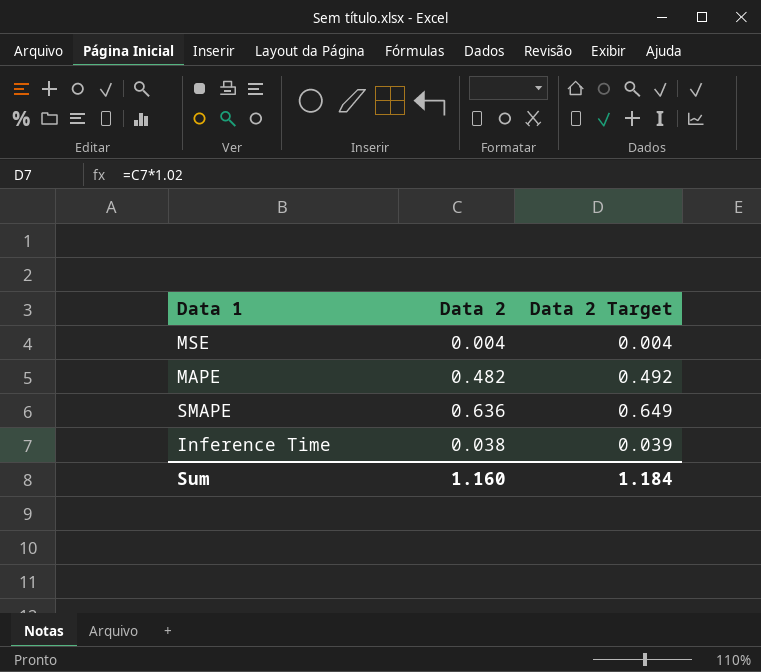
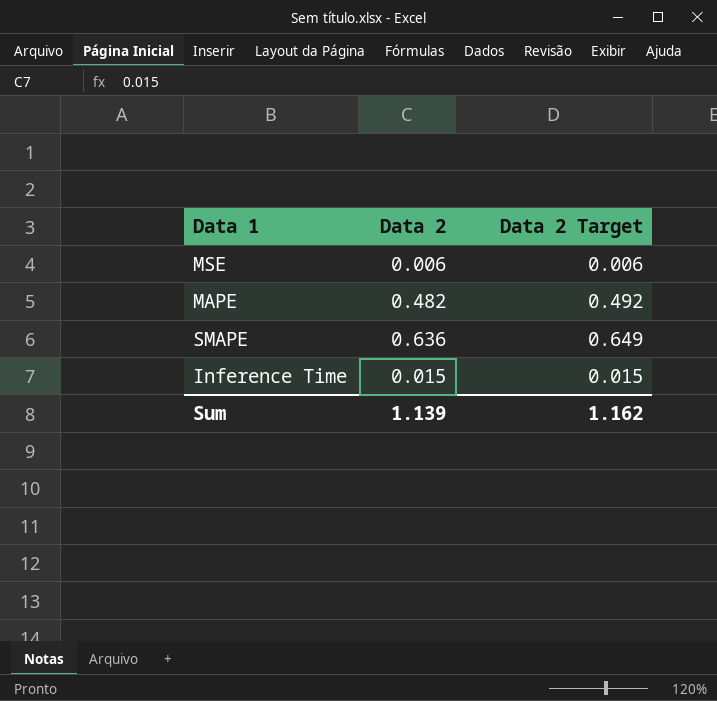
MSE | Data 2: 0.004 -> 0.006
MSE | Data 2 Target: 0.004 -> 0.006
Inference Time | Data 2: 0.038 -> 0.015
Inference Time | Data 2 Target: 0.039 -> 0.015
Sum | Data 2: 1.160 -> 1.139
Sum | Data 2 Target: 1.184 -> 1.162

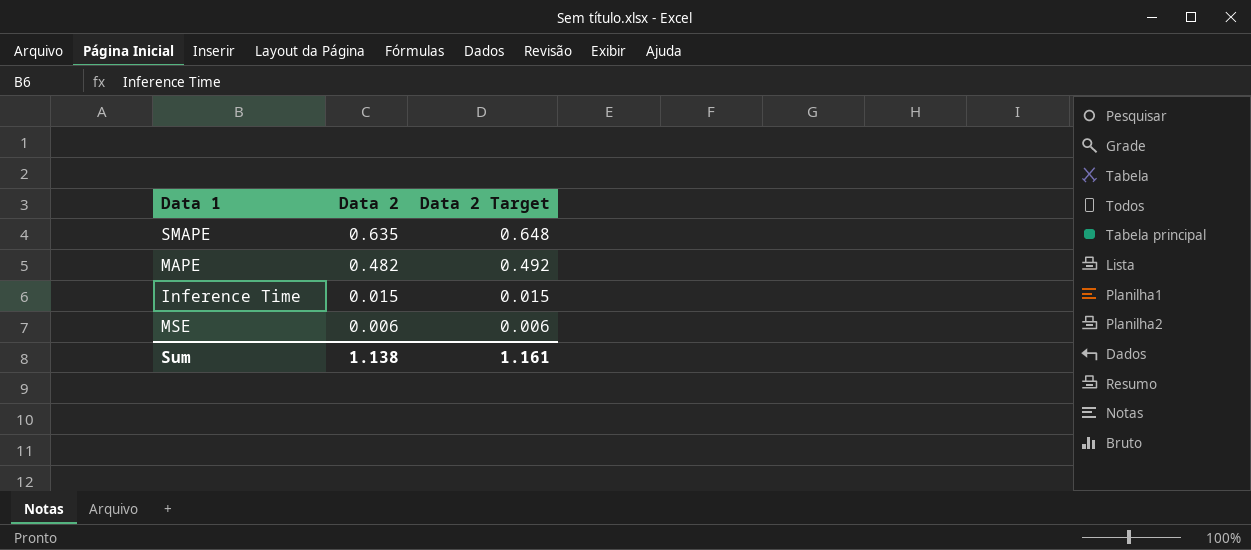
row order: none -> Data 2 descending
SMAPE | Data 2: 0.636 -> 0.635
SMAPE | Data 2 Target: 0.649 -> 0.648
Sum | Data 2: 1.139 -> 1.138
Sum | Data 2 Target: 1.162 -> 1.161

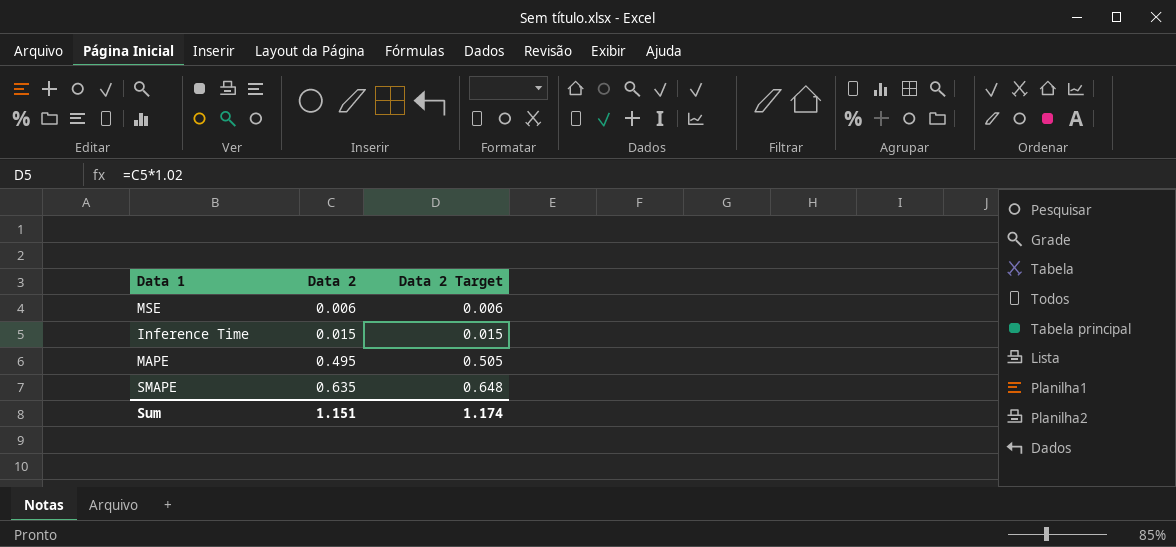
row order: Data 2 descending -> Data 2 ascending
MAPE | Data 2: 0.482 -> 0.495
MAPE | Data 2 Target: 0.492 -> 0.505
Sum | Data 2: 1.138 -> 1.151
Sum | Data 2 Target: 1.161 -> 1.174

